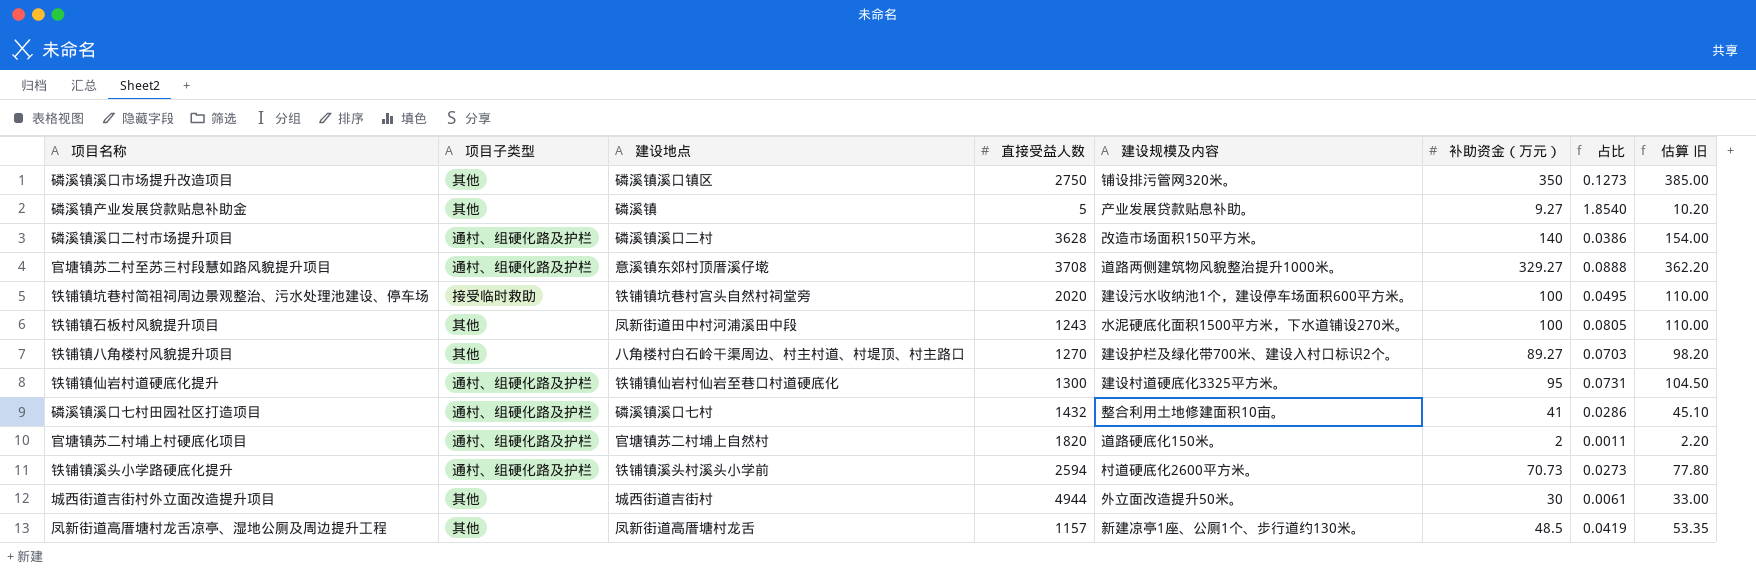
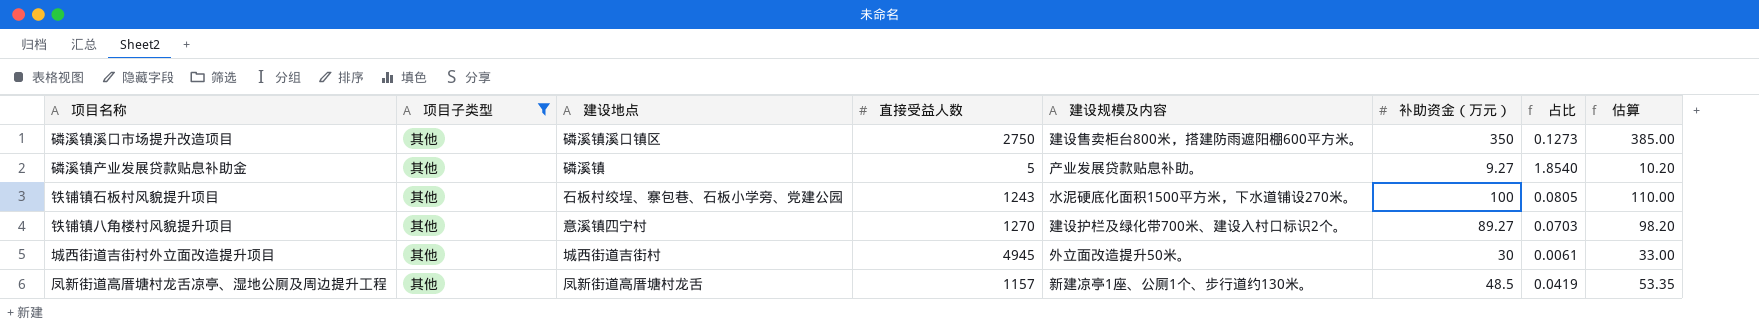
filter: none -> 项目子类型 = 其他
column name: 估算 旧 -> 估算
磷溪镇溪口市场提升改造项目 | 建设规模及内容: 铺设排污管网320米。 -> 建设售卖柜台800米，搭建防雨遮阳棚600平方米。
铁铺镇石板村风貌提升项目 | 建设地点: 凤新街道田中村河浦溪田中段 -> 石板村绞埕、寨包巷、石板小学旁、党建公园
铁铺镇八角楼村风貌提升项目 | 建设地点: 八角楼村白石岭干渠周边、村主村道、村堤顶、村主路口 -> 意溪镇四宁村
城西街道吉街村外立面改造提升项目 | 直接受益人数: 4944 -> 4945

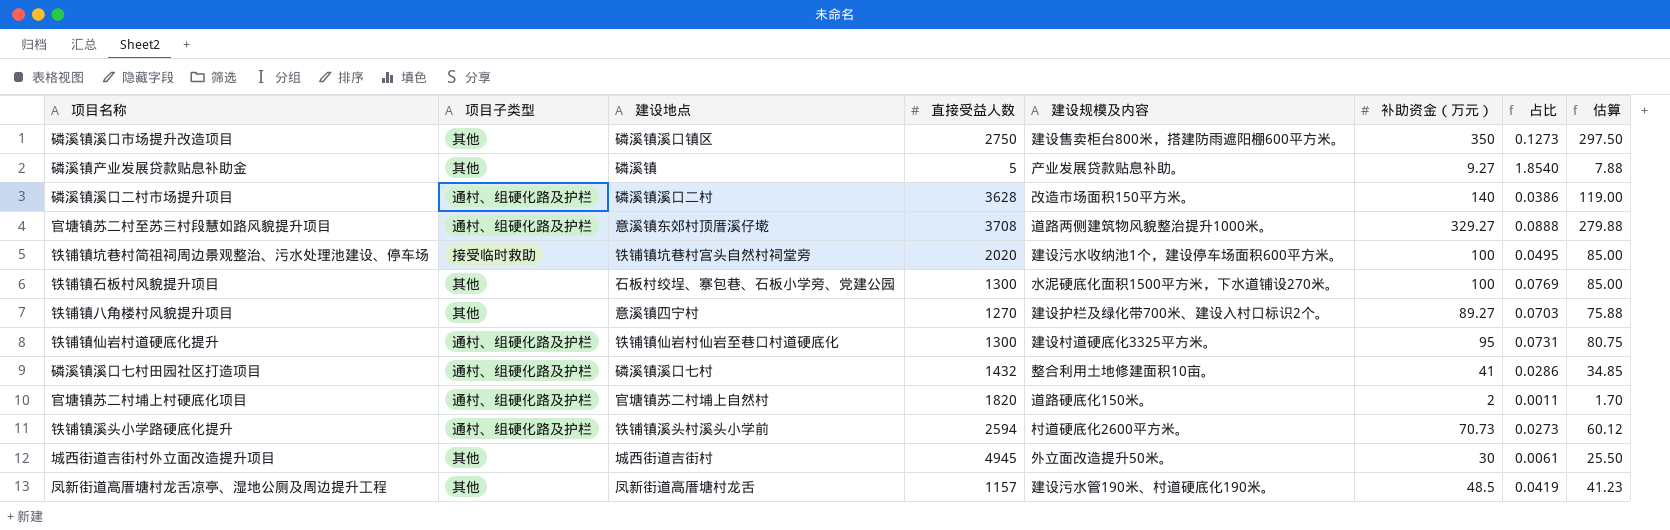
filter: 项目子类型 = 其他 -> none
column 估算 | formula: [补助资金（万元）] * 1.1 -> [补助资金（万元）] * 0.85
铁铺镇石板村风貌提升项目 | 直接受益人数: 1243 -> 1300
铁铺镇石板村风貌提升项目 | 占比: 0.0805 -> 0.0769
凤新街道高厝塘村龙舌凉亭、湿地公厕及周边提升工程 | 建设规模及内容: 新建凉亭1座、公厕1个、步行道约130米。 -> 建设污水管190米、村道硬底化190米。

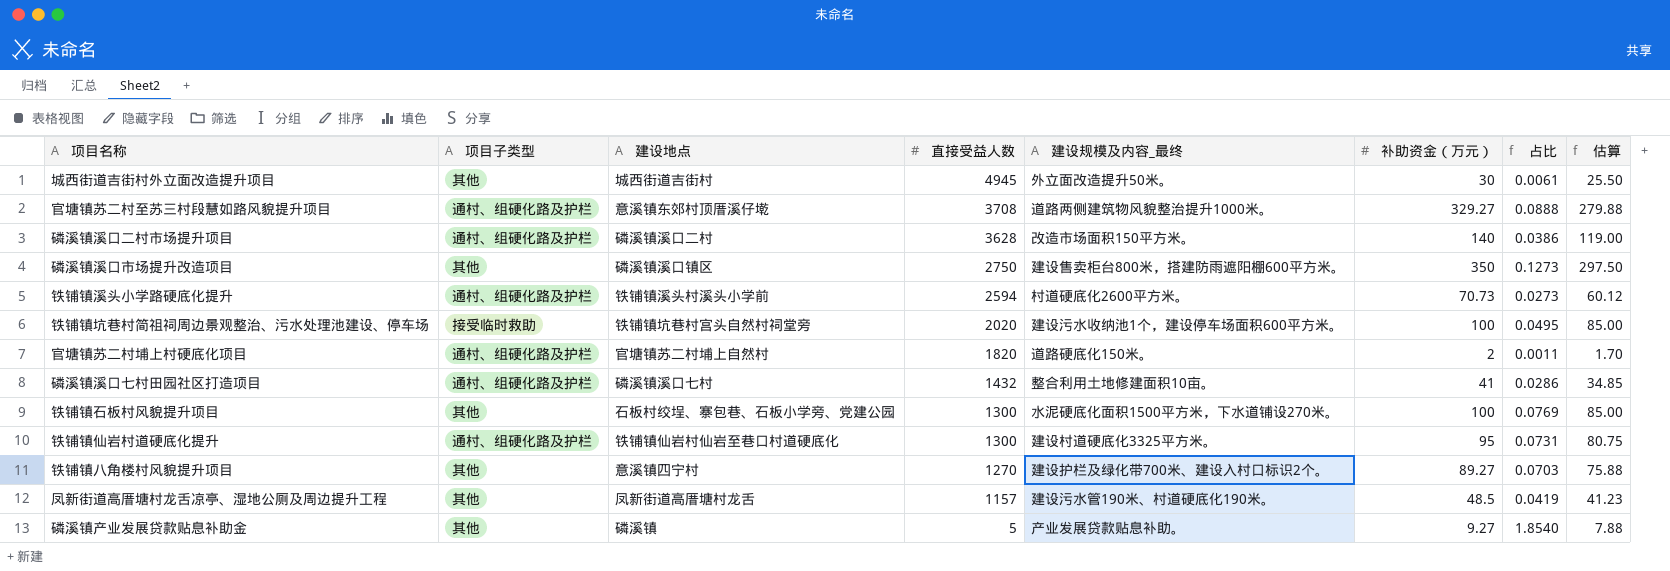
row order: none -> 直接受益人数 descending
column name: 建设规模及内容 -> 建设规模及内容_最终

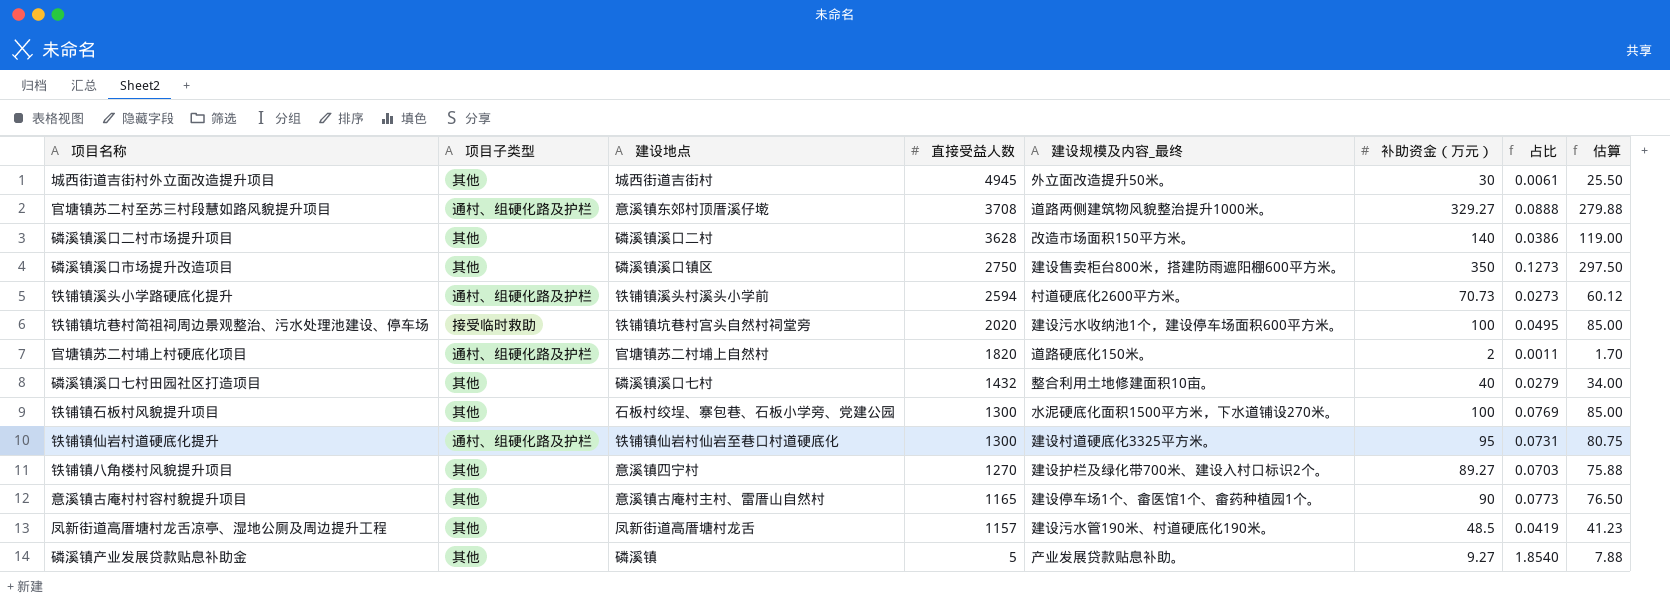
磷溪镇溪口二村市场提升项目 | 项目子类型: 通村、组硬化路及护栏 -> 其他
磷溪镇溪口七村田园社区打造项目 | 项目子类型: 通村、组硬化路及护栏 -> 其他
磷溪镇溪口七村田园社区打造项目 | 补助资金（万元）: 41 -> 40
磷溪镇溪口七村田园社区打造项目 | 占比: 0.0286 -> 0.0279
磷溪镇溪口七村田园社区打造项目 | 估算: 34.85 -> 34.00
row 意溪镇古庵村村容村貌提升项目: none -> 其他 | 意溪镇古庵村主村、雷厝山自然村 | 1165 | 建设停车场1个、畲医馆1个、畲药种植园1个。 | 90 | 0.0773 | 76.50

